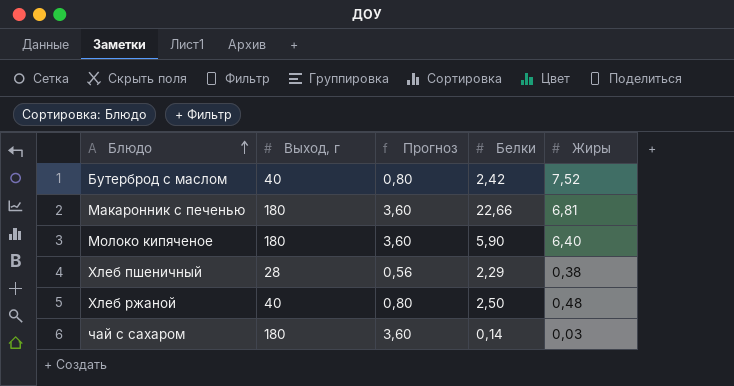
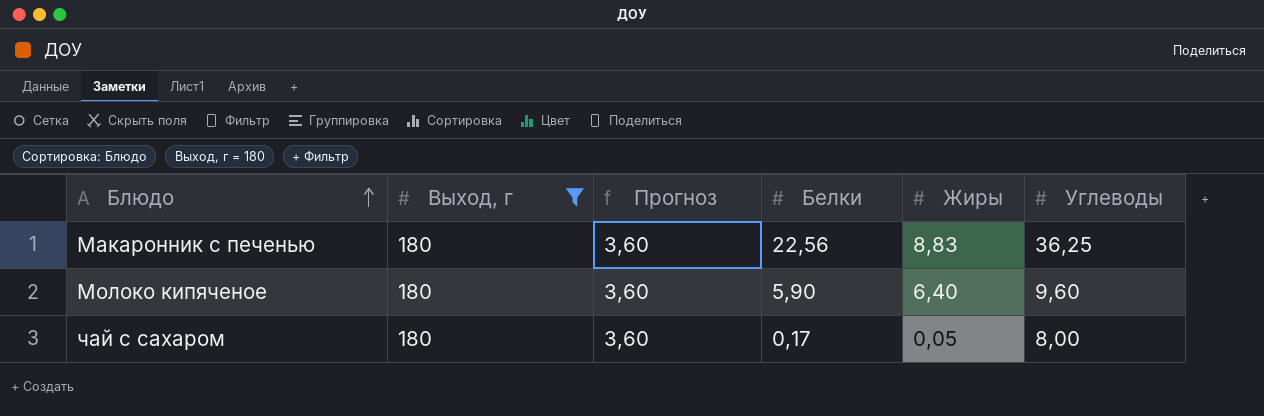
filter: none -> Выход, г = 180
column Углеводы | position: none -> 6
Макаронник с печенью | Белки: 22,66 -> 22,56
Макаронник с печенью | Жиры: 6,81 -> 8,83
чай с сахаром | Белки: 0,14 -> 0,17
чай с сахаром | Жиры: 0,03 -> 0,05

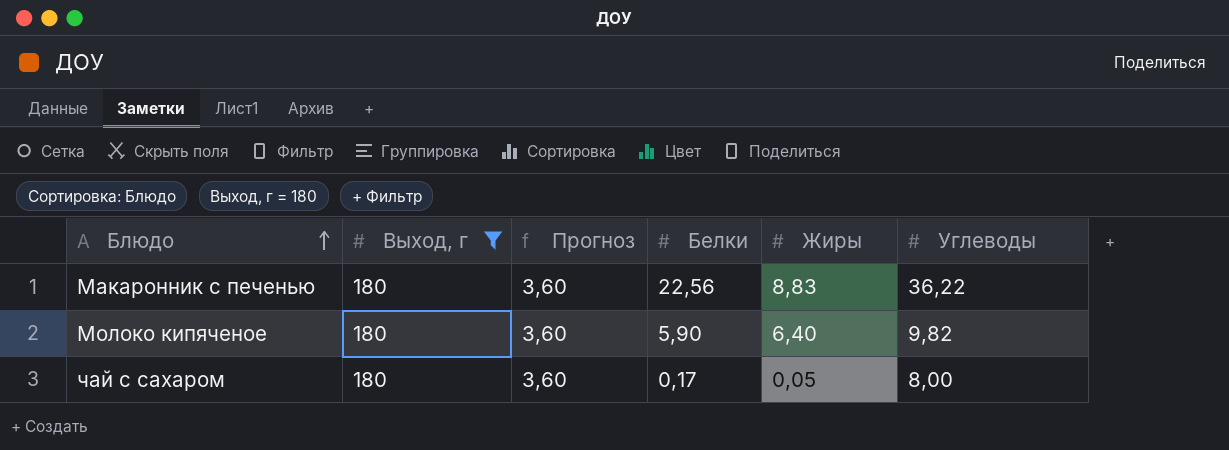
Макаронник с печенью | Углеводы: 36,25 -> 36,22
Молоко кипяченое | Углеводы: 9,60 -> 9,82

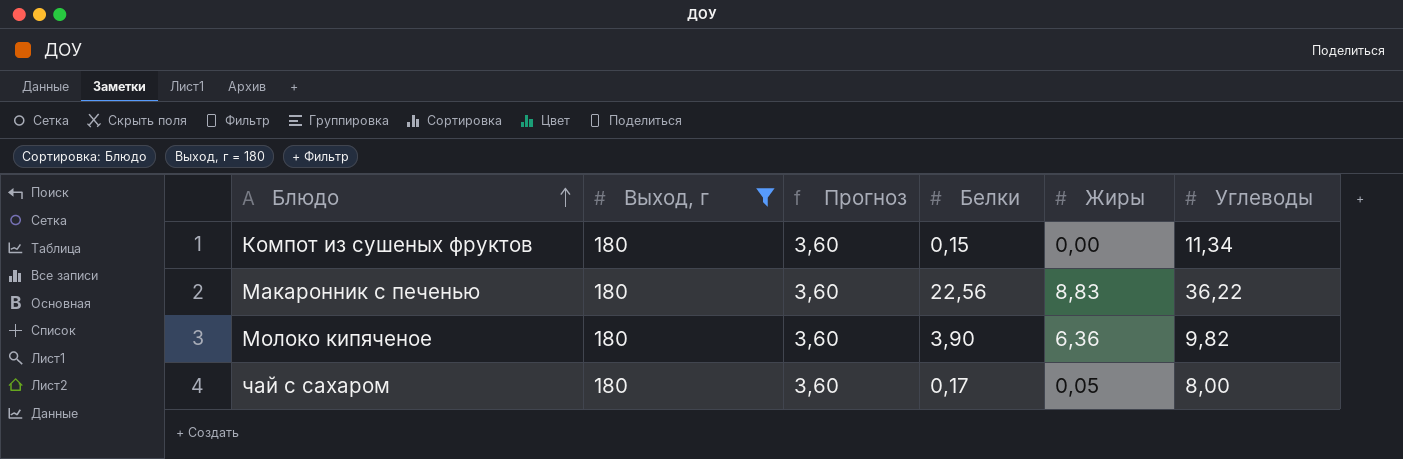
row Компот из сушеных фруктов: none -> 180 | 3,60 | 0,15 | 0,00 | 11,34
Молоко кипяченое | Белки: 5,90 -> 3,90
Молоко кипяченое | Жиры: 6,40 -> 6,36

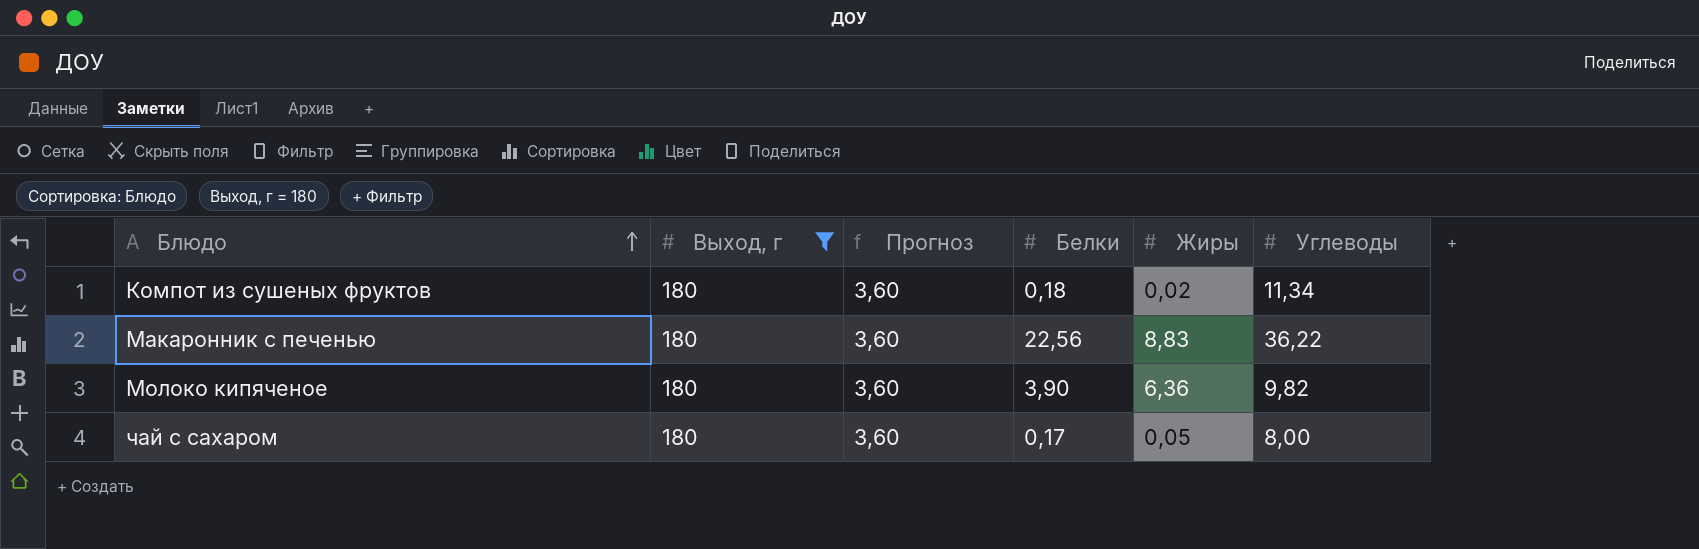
Компот из сушеных фруктов | Белки: 0,15 -> 0,18
Компот из сушеных фруктов | Жиры: 0,00 -> 0,02

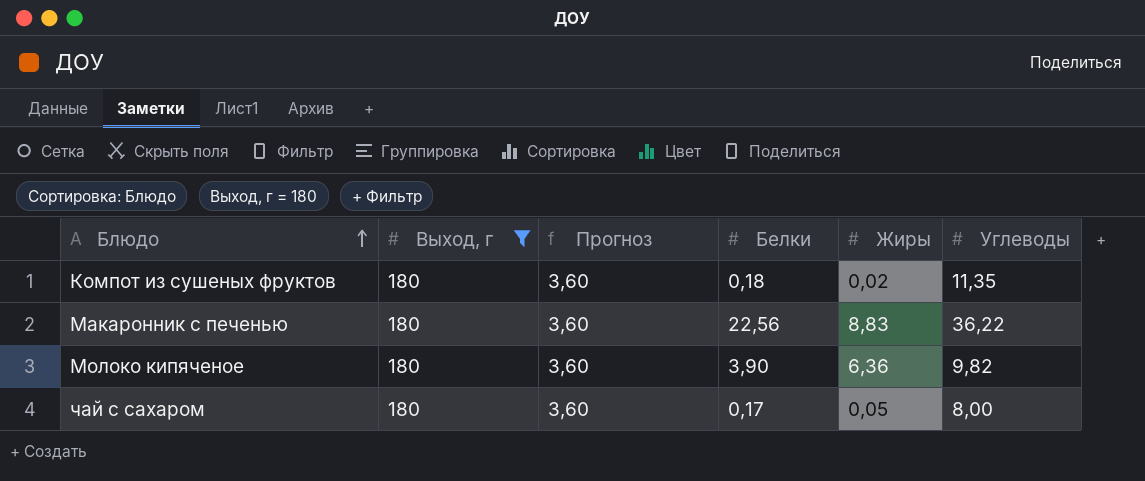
Компот из сушеных фруктов | Углеводы: 11,34 -> 11,35

